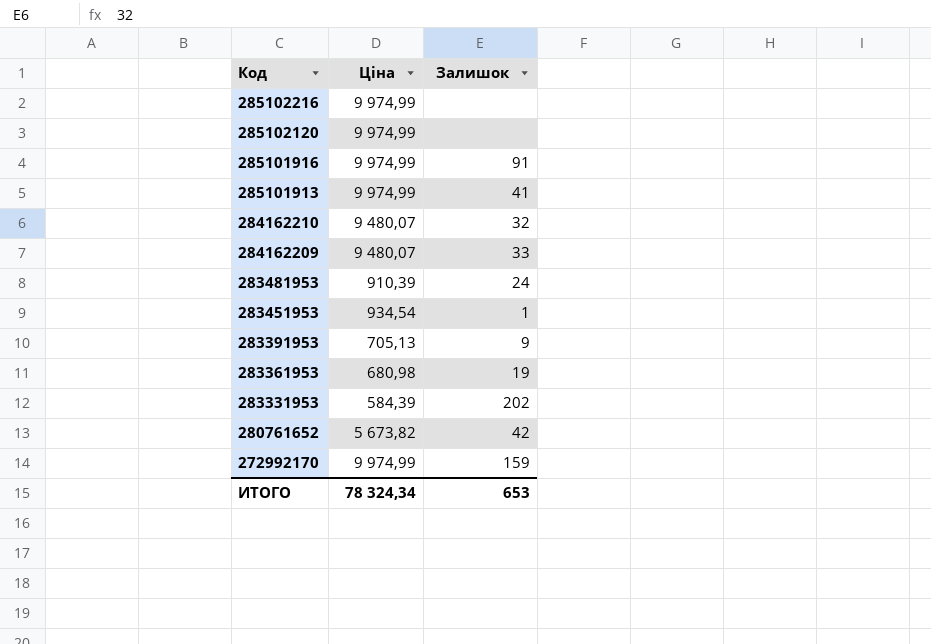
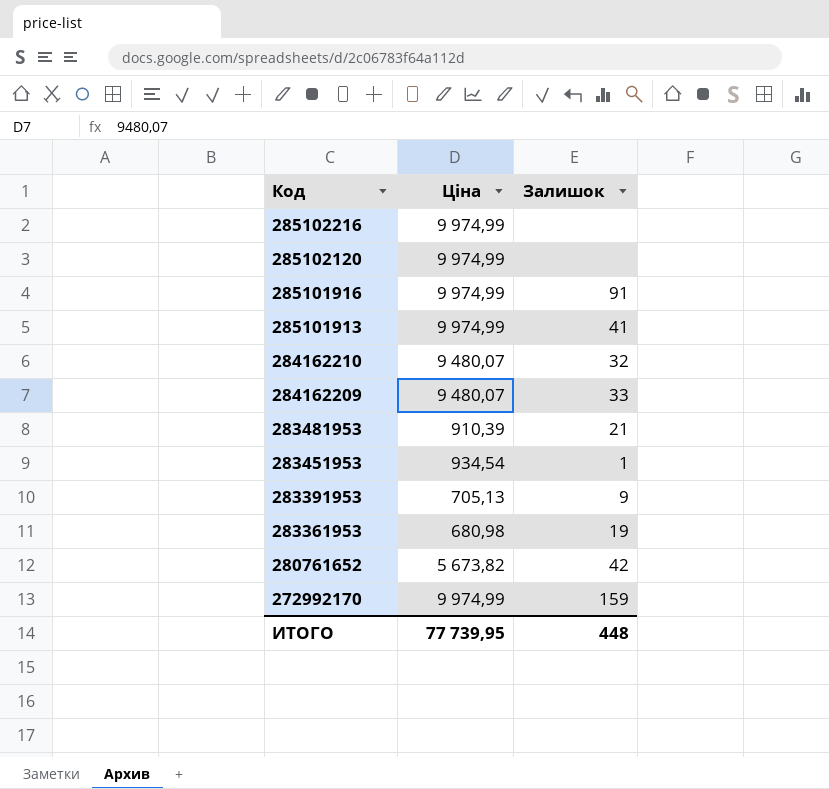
row 283331953: 584,39 | 202 -> none
283481953 | Залишок: 24 -> 21
ИТОГО | Ціна: 78 324,34 -> 77 739,95
ИТОГО | Залишок: 653 -> 448

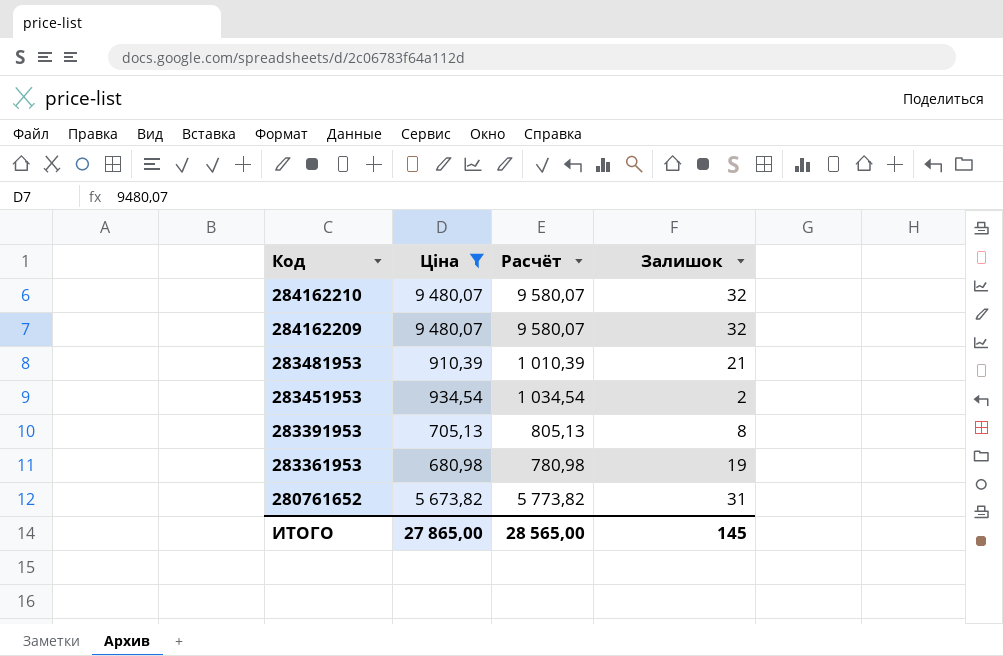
filter: none -> Ціна != 9 974,99
column Расчёт | formula: none -> [Ціна] + 100
284162209 | Залишок: 33 -> 32
283451953 | Залишок: 1 -> 2
283391953 | Залишок: 9 -> 8
280761652 | Залишок: 42 -> 31
ИТОГО | Ціна: 77 739,95 -> 27 865,00
ИТОГО | Залишок: 448 -> 145

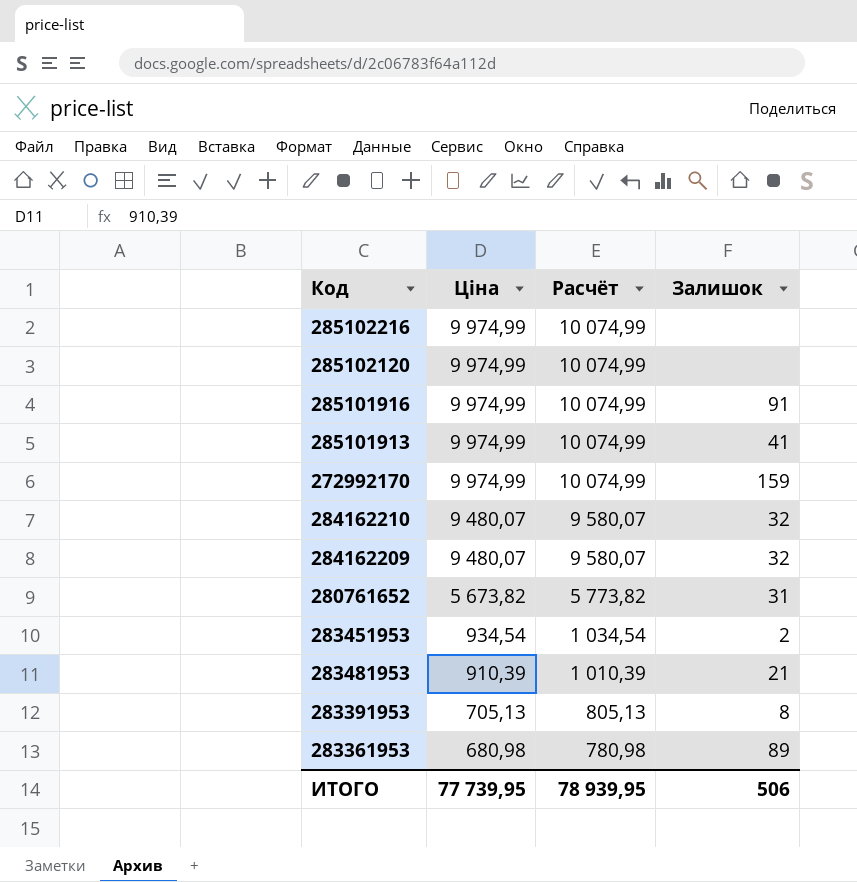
filter: Ціна != 9 974,99 -> none
row order: Код descending -> Ціна descending
283361953 | Залишок: 19 -> 89
ИТОГО | Ціна: 27 865,00 -> 77 739,95
ИТОГО | Расчёт: 28 565,00 -> 78 939,95
ИТОГО | Залишок: 145 -> 506

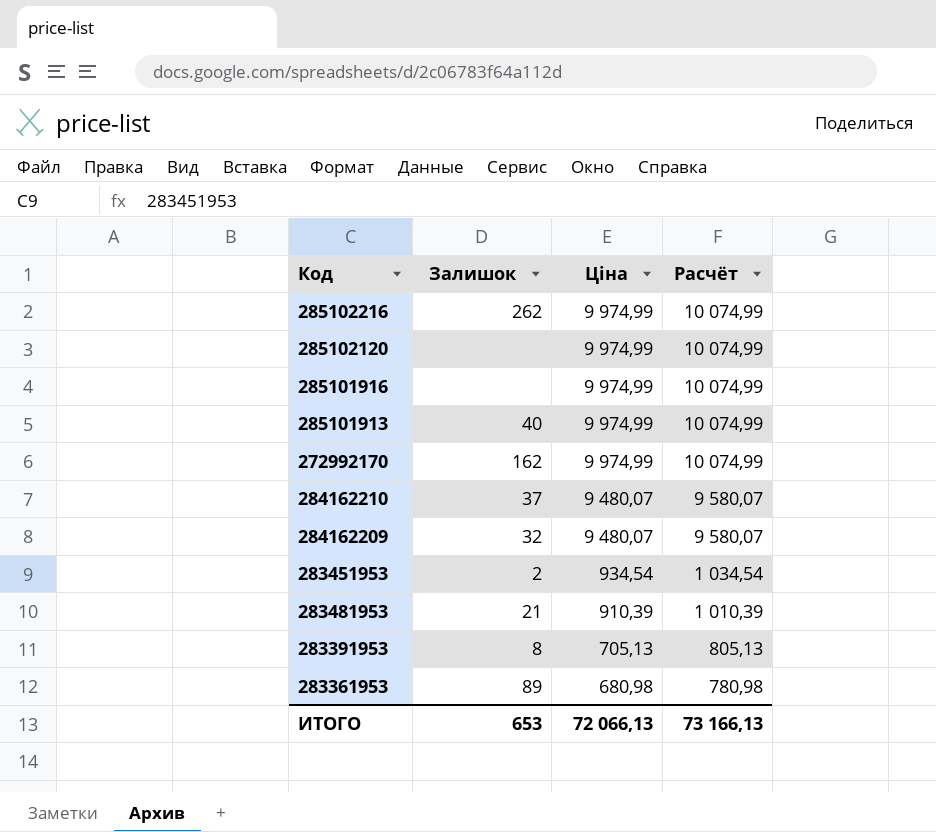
column Залишок | position: 4 -> 2
row 280761652: 5 673,82 | 5 773,82 | 31 -> none
285102216 | Залишок: none -> 262
285101916 | Залишок: 91 -> none
285101913 | Залишок: 41 -> 40
272992170 | Залишок: 159 -> 162
284162210 | Залишок: 32 -> 37
ИТОГО | Залишок: 506 -> 653
ИТОГО | Ціна: 77 739,95 -> 72 066,13
ИТОГО | Расчёт: 78 939,95 -> 73 166,13

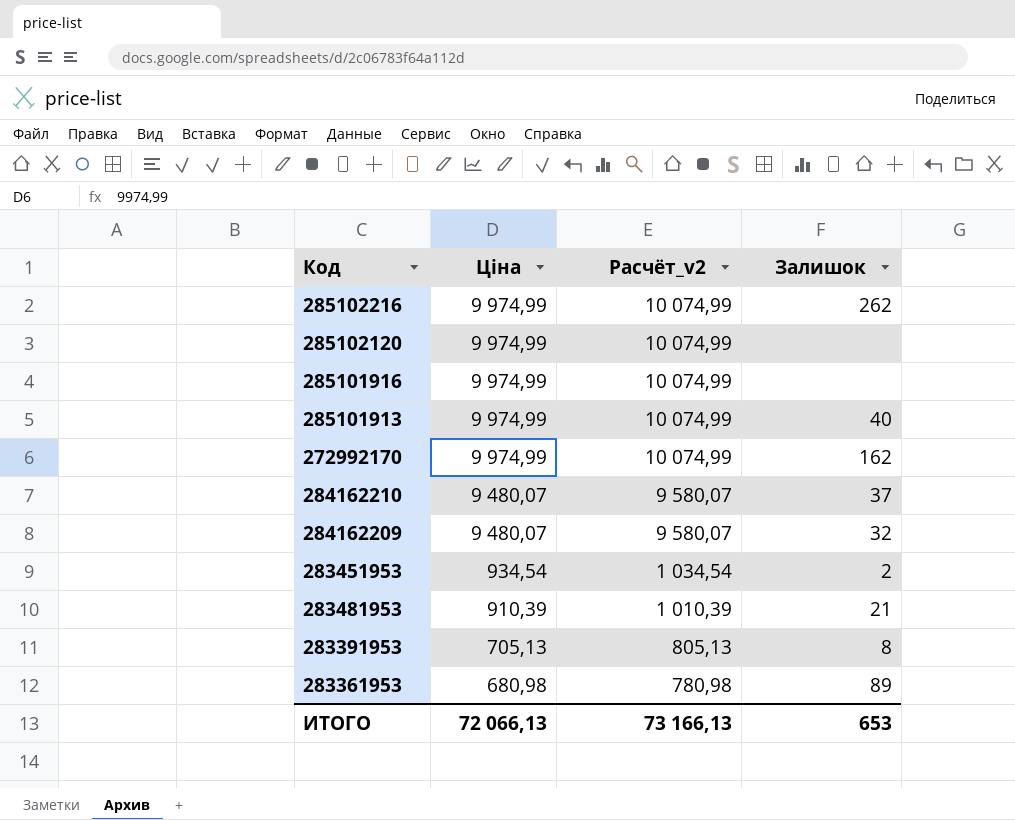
column name: Расчёт -> Расчёт_v2
column Залишок | position: 2 -> 4

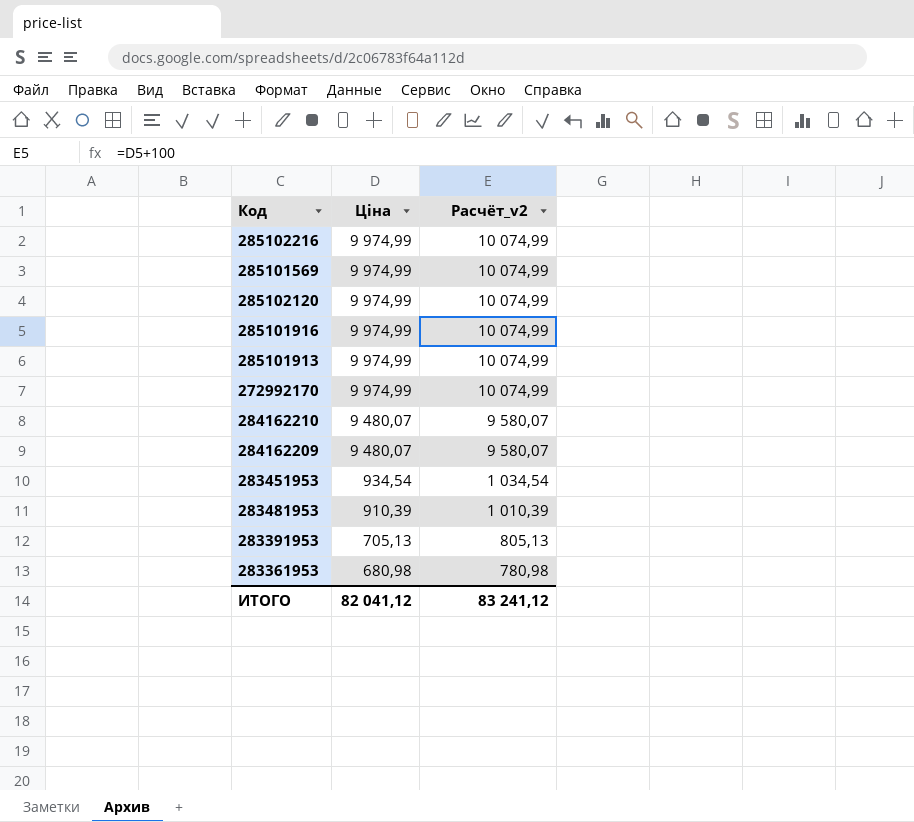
column Залишок | position: 4 -> none
row 285101569: none -> 9 974,99 | 10 074,99
ИТОГО | Ціна: 72 066,13 -> 82 041,12
ИТОГО | Расчёт_v2: 73 166,13 -> 83 241,12

